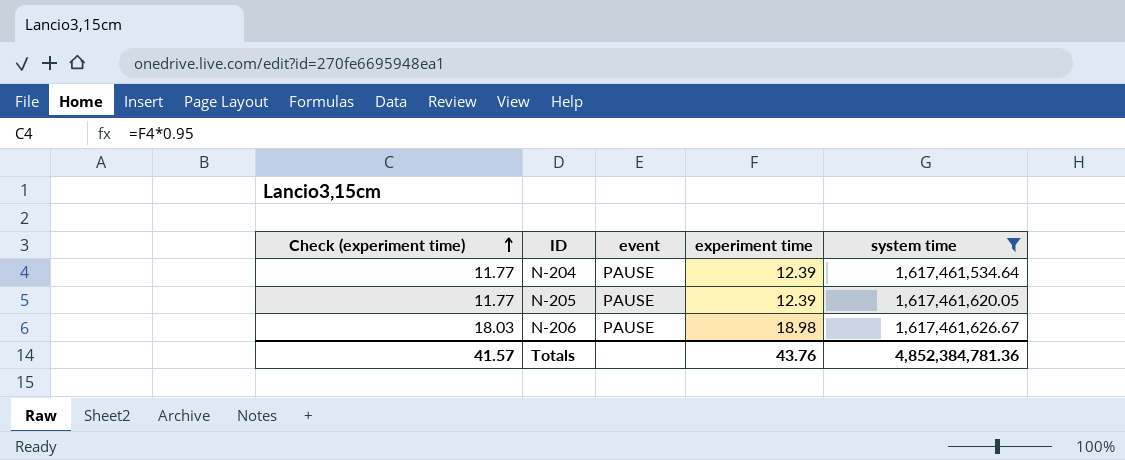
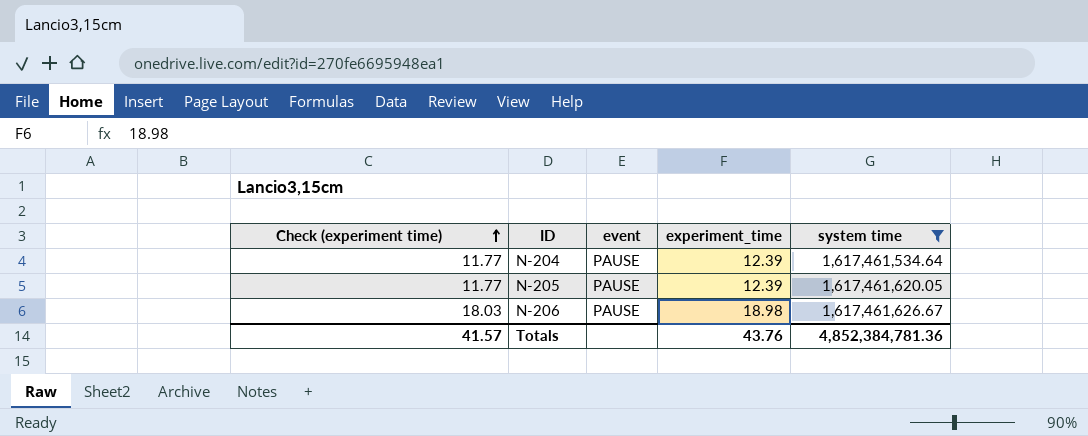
column name: experiment time -> experiment_time

